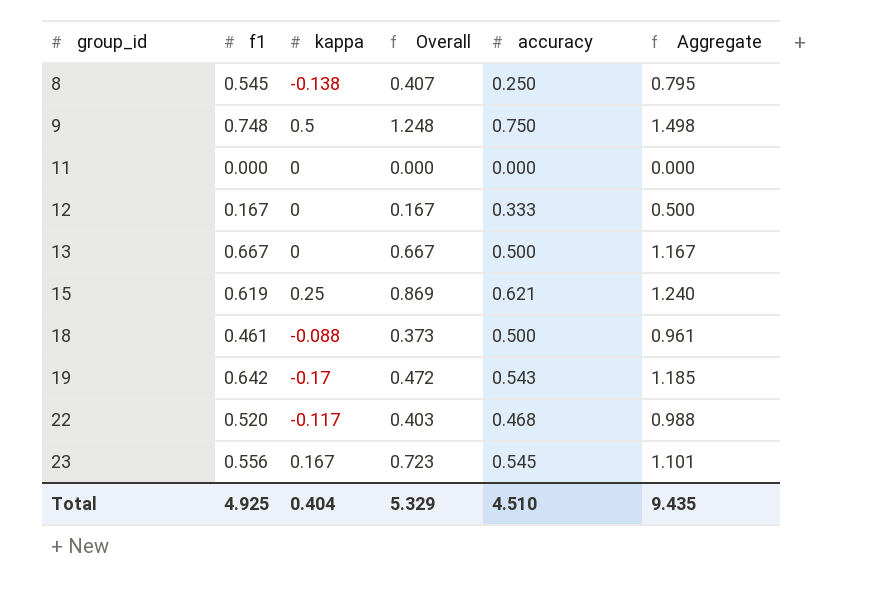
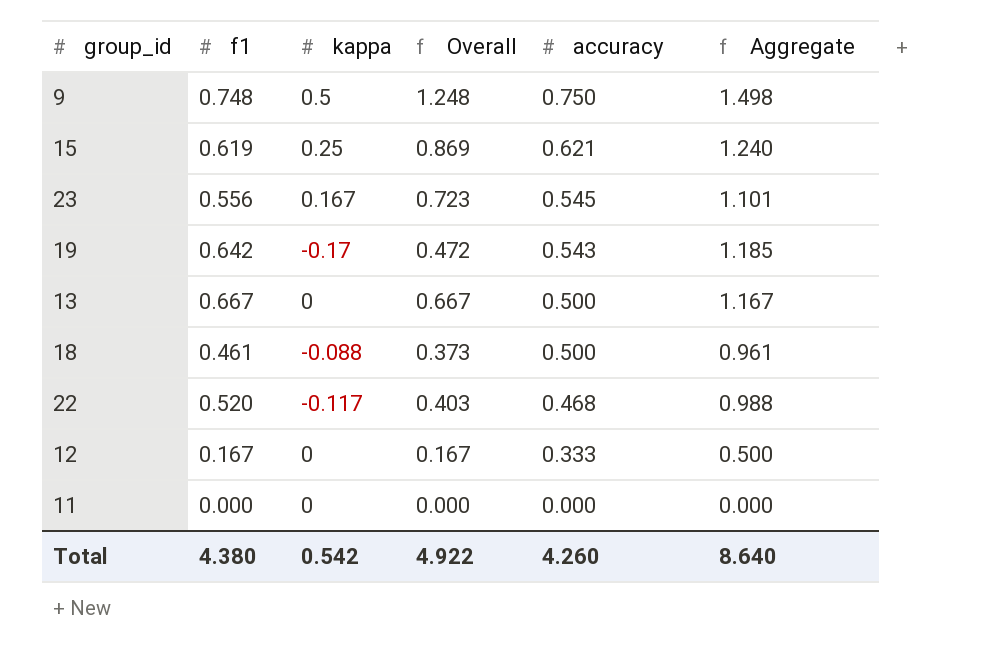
row order: group_id ascending -> accuracy descending
row 8: 0.545 | -0.138 | 0.407 | 0.250 | 0.795 -> none
Total | f1: 4.925 -> 4.380
Total | kappa: 0.404 -> 0.542
Total | Overall: 5.329 -> 4.922
Total | accuracy: 4.510 -> 4.260
Total | Aggregate: 9.435 -> 8.640

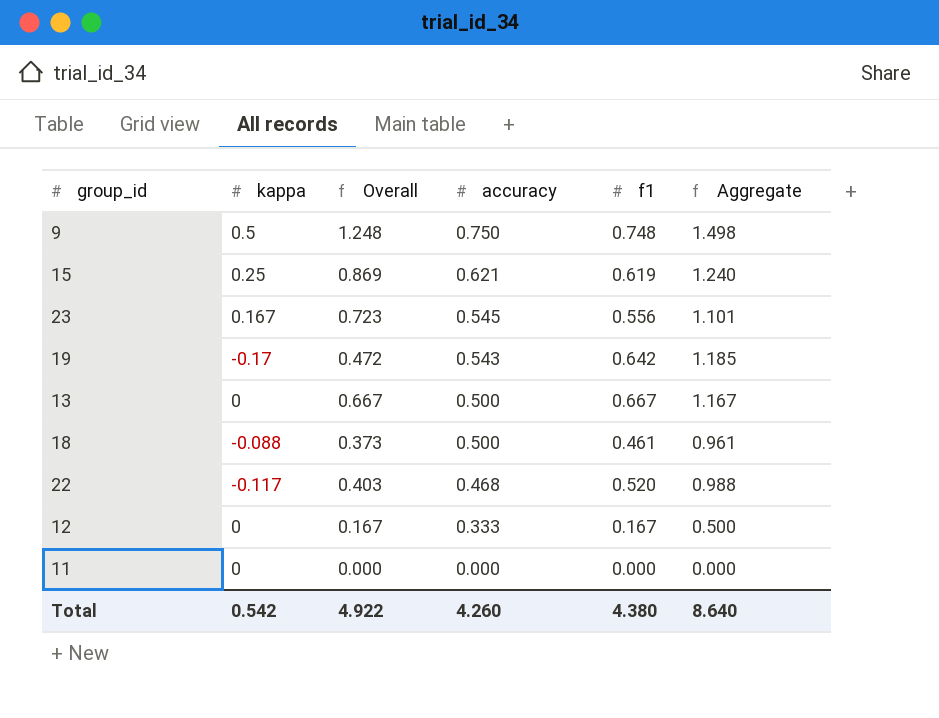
column f1 | position: 2 -> 5

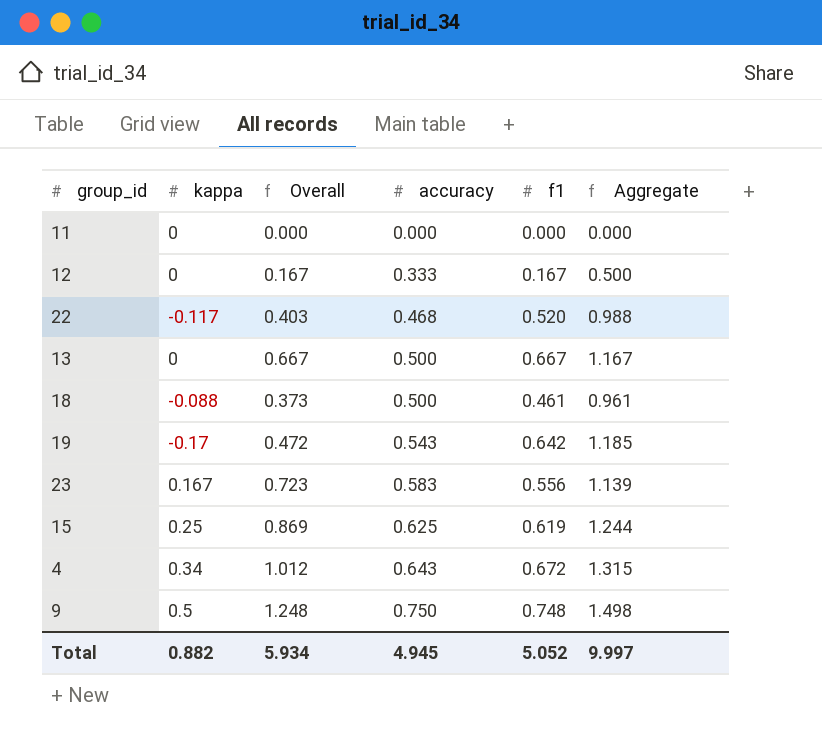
row order: accuracy descending -> accuracy ascending
23 | accuracy: 0.545 -> 0.583
23 | Aggregate: 1.101 -> 1.139
15 | accuracy: 0.621 -> 0.625
15 | Aggregate: 1.240 -> 1.244
row 4: none -> 0.34 | 1.012 | 0.643 | 0.672 | 1.315
Total | kappa: 0.542 -> 0.882
Total | Overall: 4.922 -> 5.934
Total | accuracy: 4.260 -> 4.945
Total | f1: 4.380 -> 5.052
Total | Aggregate: 8.640 -> 9.997

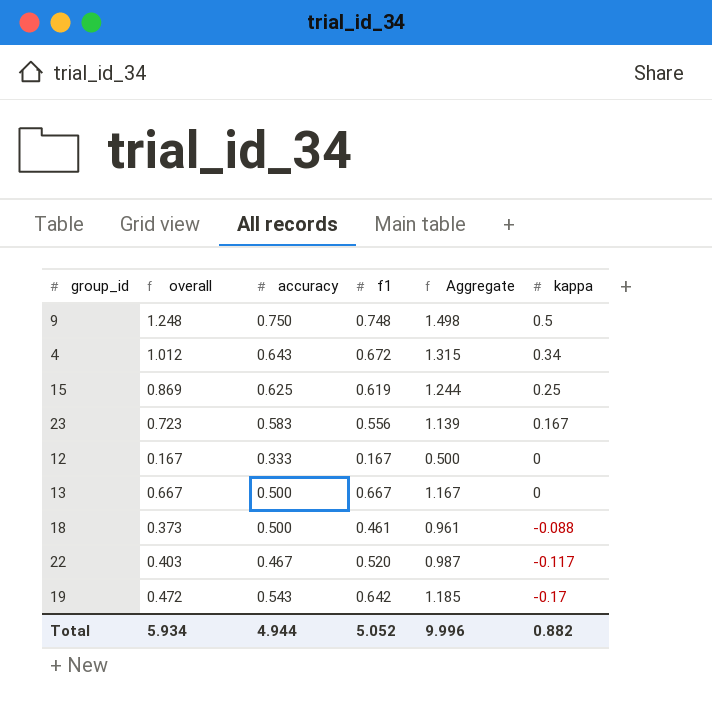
row order: accuracy ascending -> kappa descending
column name: Overall -> overall
column kappa | position: 2 -> 6
row 11: 0 | 0.000 | 0.000 | 0.000 | 0.000 -> none
22 | accuracy: 0.468 -> 0.467
22 | Aggregate: 0.988 -> 0.987
Total | accuracy: 4.945 -> 4.944
Total | Aggregate: 9.997 -> 9.996

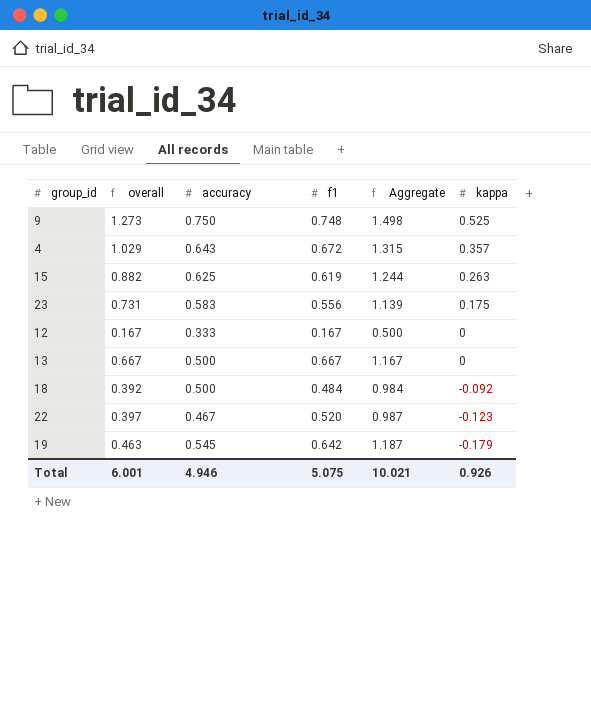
9 | overall: 1.248 -> 1.273
9 | kappa: 0.5 -> 0.525
4 | overall: 1.012 -> 1.029
4 | kappa: 0.34 -> 0.357
15 | overall: 0.869 -> 0.882
15 | kappa: 0.25 -> 0.263
23 | overall: 0.723 -> 0.731
23 | kappa: 0.167 -> 0.175
18 | overall: 0.373 -> 0.392
18 | f1: 0.461 -> 0.484
18 | Aggregate: 0.961 -> 0.984
18 | kappa: -0.088 -> -0.092
22 | overall: 0.403 -> 0.397
22 | kappa: -0.117 -> -0.123
19 | overall: 0.472 -> 0.463
19 | accuracy: 0.543 -> 0.545
19 | Aggregate: 1.185 -> 1.187
19 | kappa: -0.17 -> -0.179
Total | overall: 5.934 -> 6.001
Total | accuracy: 4.944 -> 4.946
Total | f1: 5.052 -> 5.075
Total | Aggregate: 9.996 -> 10.021
Total | kappa: 0.882 -> 0.926

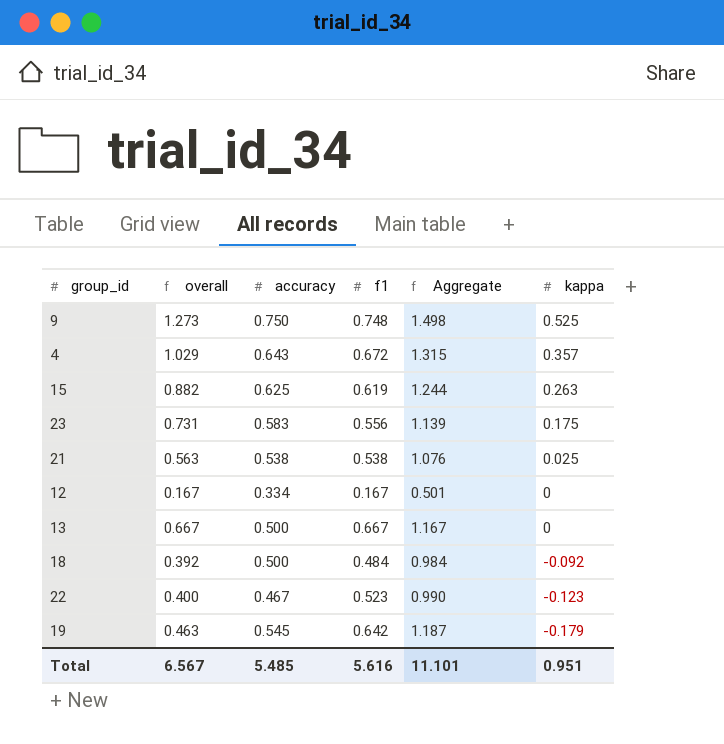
row 21: none -> 0.563 | 0.538 | 0.538 | 1.076 | 0.025
12 | accuracy: 0.333 -> 0.334
12 | Aggregate: 0.500 -> 0.501
22 | overall: 0.397 -> 0.400
22 | f1: 0.520 -> 0.523
22 | Aggregate: 0.987 -> 0.990
Total | overall: 6.001 -> 6.567
Total | accuracy: 4.946 -> 5.485
Total | f1: 5.075 -> 5.616
Total | Aggregate: 10.021 -> 11.101
Total | kappa: 0.926 -> 0.951

